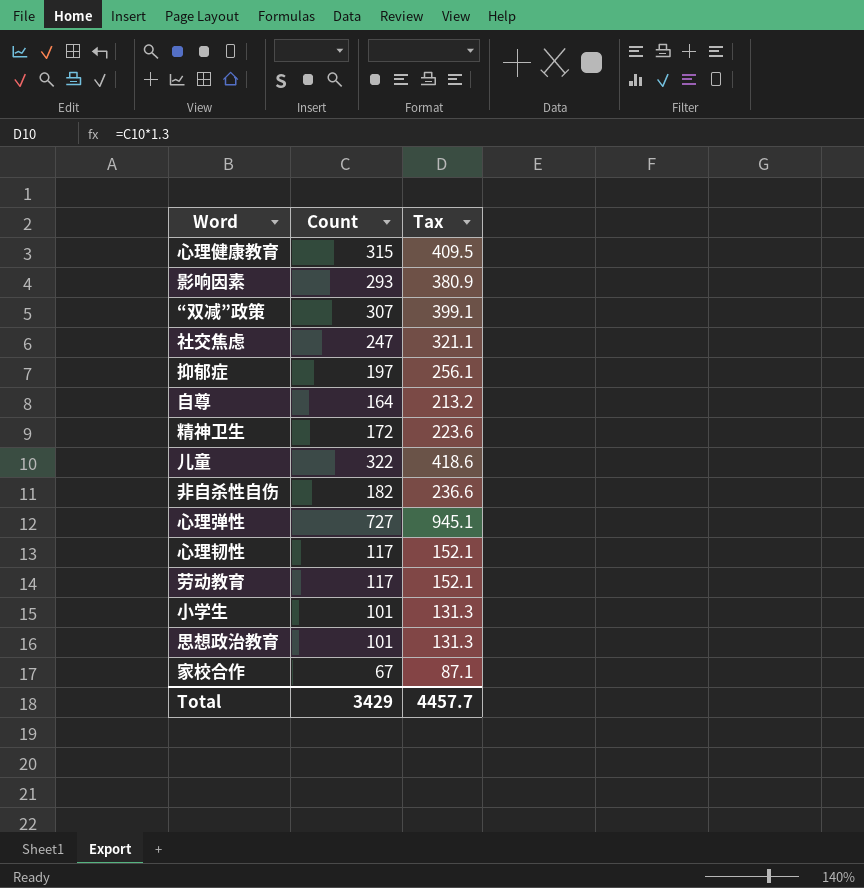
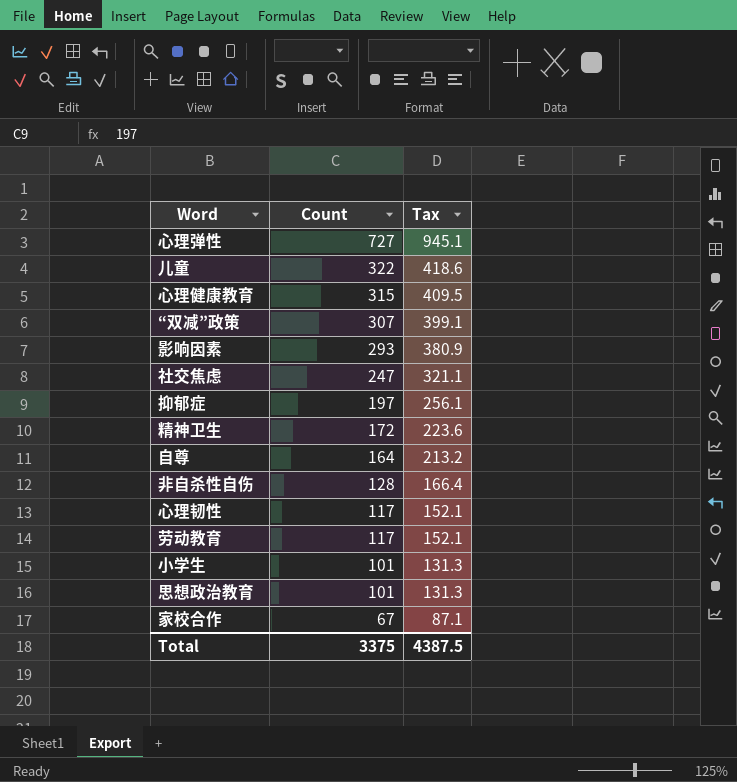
row order: none -> Count descending
非自杀性自伤 | Count: 182 -> 128
非自杀性自伤 | Tax: 236.6 -> 166.4
Total | Count: 3429 -> 3375
Total | Tax: 4457.7 -> 4387.5

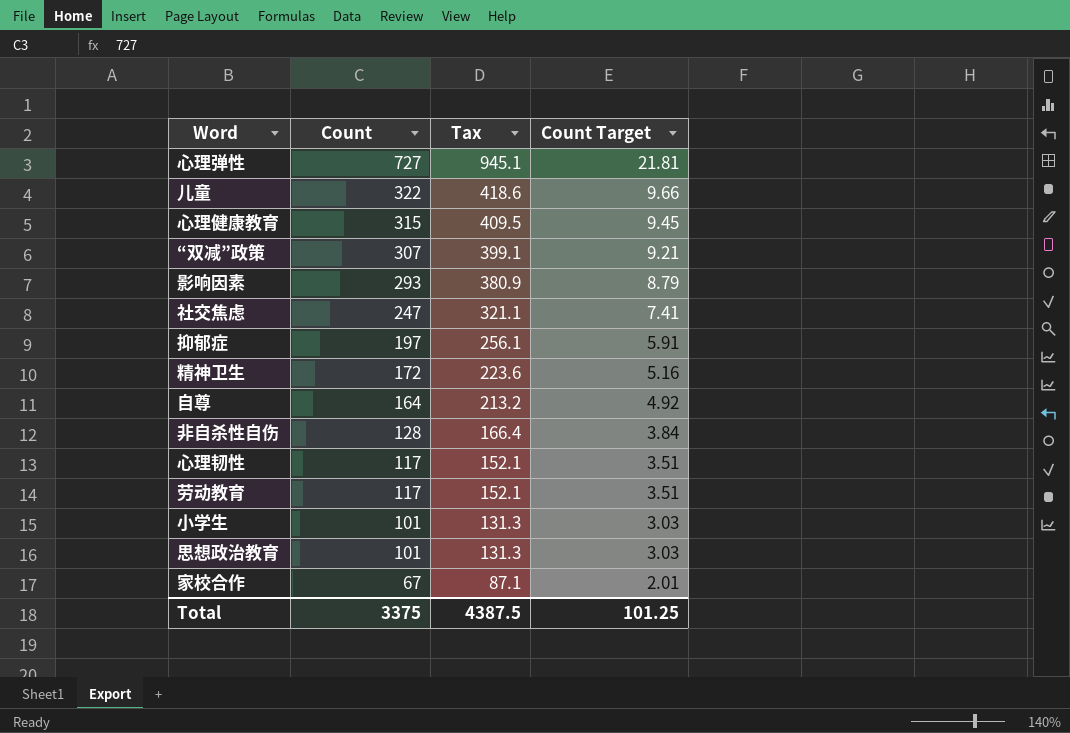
column Count Target | formula: none -> [Count] * 0.03

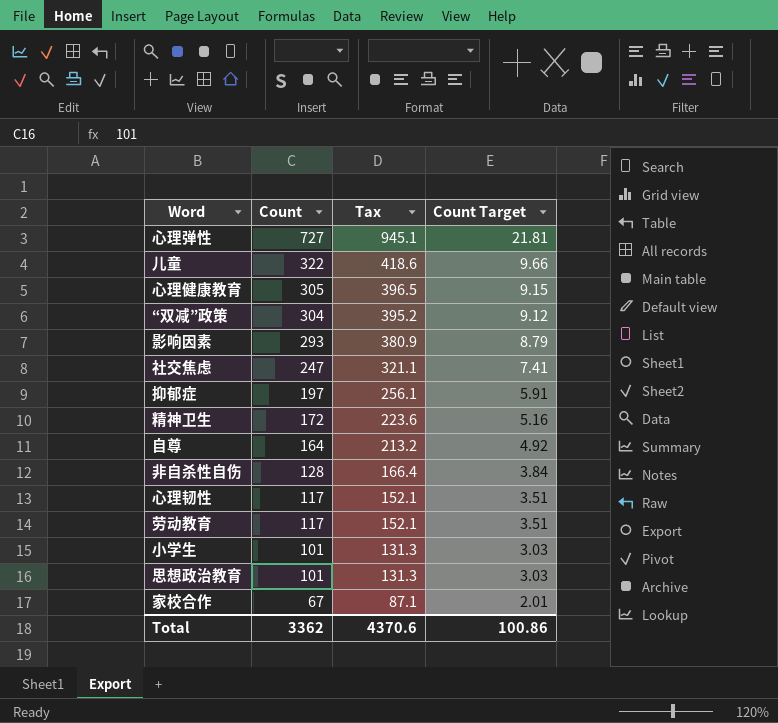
心理健康教育 | Count: 315 -> 305
心理健康教育 | Tax: 409.5 -> 396.5
心理健康教育 | Count Target: 9.45 -> 9.15
“双减”政策 | Count: 307 -> 304
“双减”政策 | Tax: 399.1 -> 395.2
“双减”政策 | Count Target: 9.21 -> 9.12
Total | Count: 3375 -> 3362
Total | Tax: 4387.5 -> 4370.6
Total | Count Target: 101.25 -> 100.86

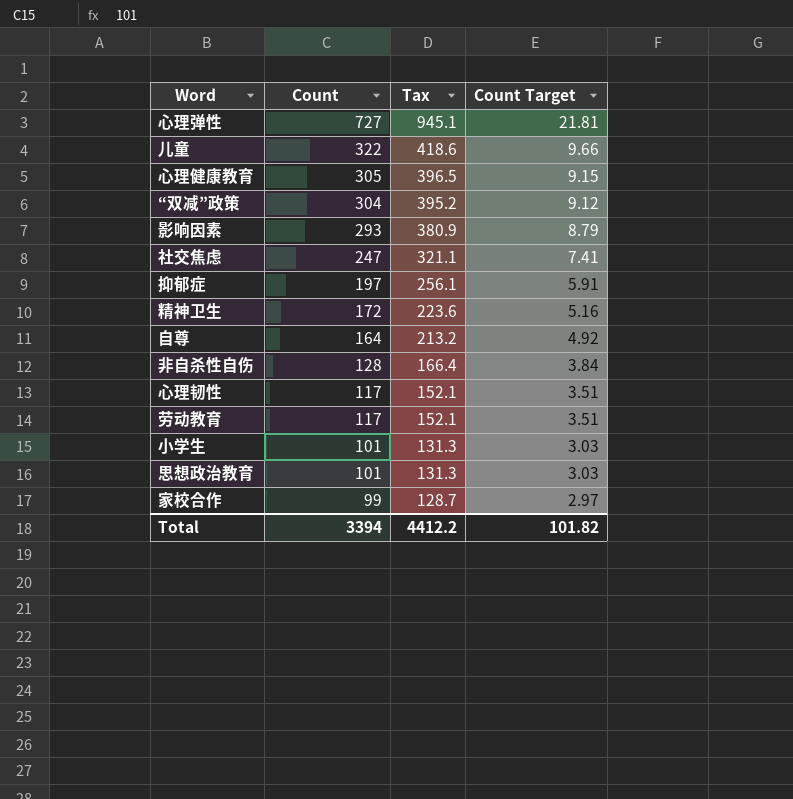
家校合作 | Count: 67 -> 99
家校合作 | Tax: 87.1 -> 128.7
家校合作 | Count Target: 2.01 -> 2.97
Total | Count: 3362 -> 3394
Total | Tax: 4370.6 -> 4412.2
Total | Count Target: 100.86 -> 101.82

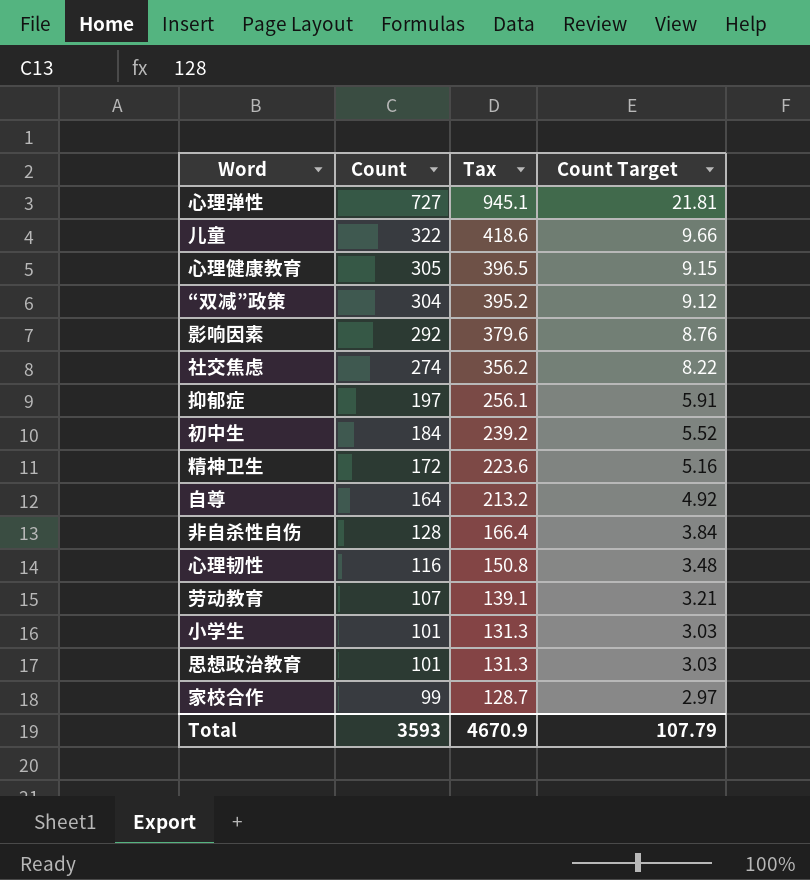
影响因素 | Count: 293 -> 292
影响因素 | Tax: 380.9 -> 379.6
影响因素 | Count Target: 8.79 -> 8.76
社交焦虑 | Count: 247 -> 274
社交焦虑 | Tax: 321.1 -> 356.2
社交焦虑 | Count Target: 7.41 -> 8.22
row 初中生: none -> 184 | 239.2 | 5.52
心理韧性 | Count: 117 -> 116
心理韧性 | Tax: 152.1 -> 150.8
心理韧性 | Count Target: 3.51 -> 3.48
劳动教育 | Count: 117 -> 107
劳动教育 | Tax: 152.1 -> 139.1
劳动教育 | Count Target: 3.51 -> 3.21
Total | Count: 3394 -> 3593
Total | Tax: 4412.2 -> 4670.9
Total | Count Target: 101.82 -> 107.79

